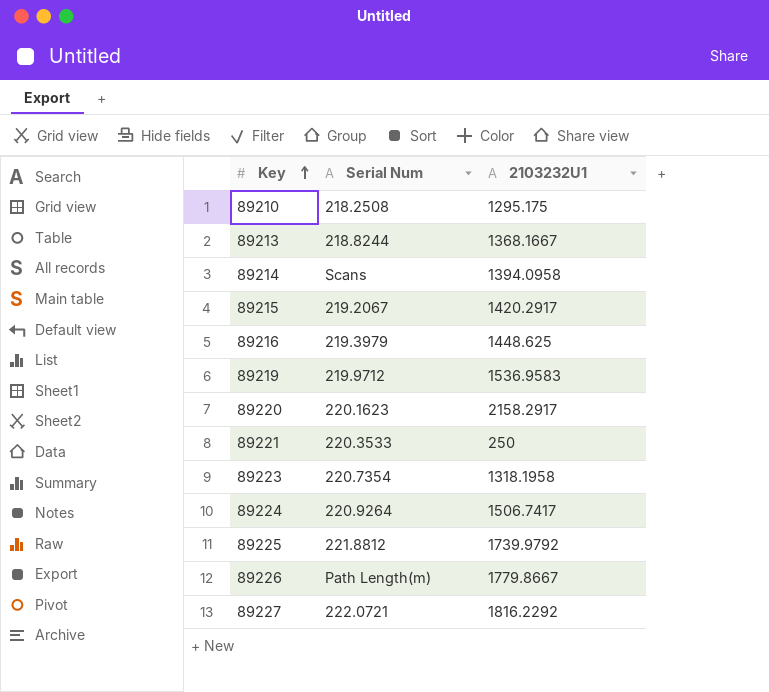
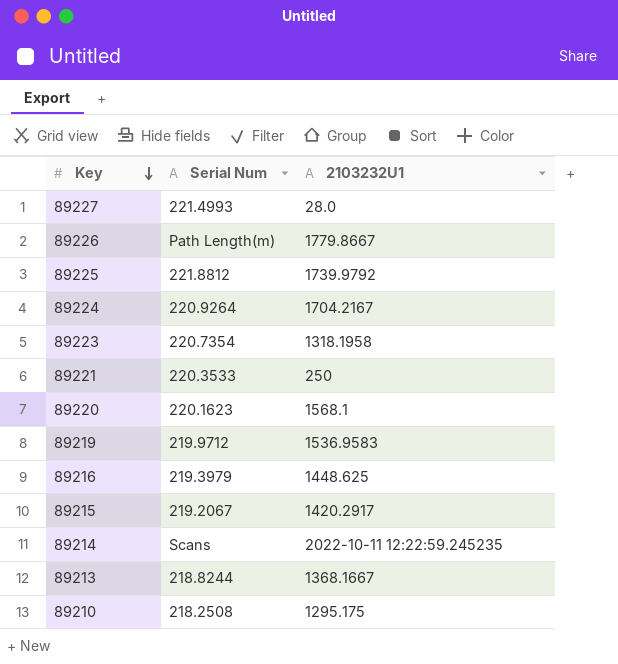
row order: Key ascending -> Key descending
89227 | Serial Num: 222.0721 -> 221.4993
89227 | 2103232U1: 1816.2292 -> 28.0
89224 | 2103232U1: 1506.7417 -> 1704.2167
89220 | 2103232U1: 2158.2917 -> 1568.1
89214 | 2103232U1: 1394.0958 -> 2022-10-11 12:22:59.245235

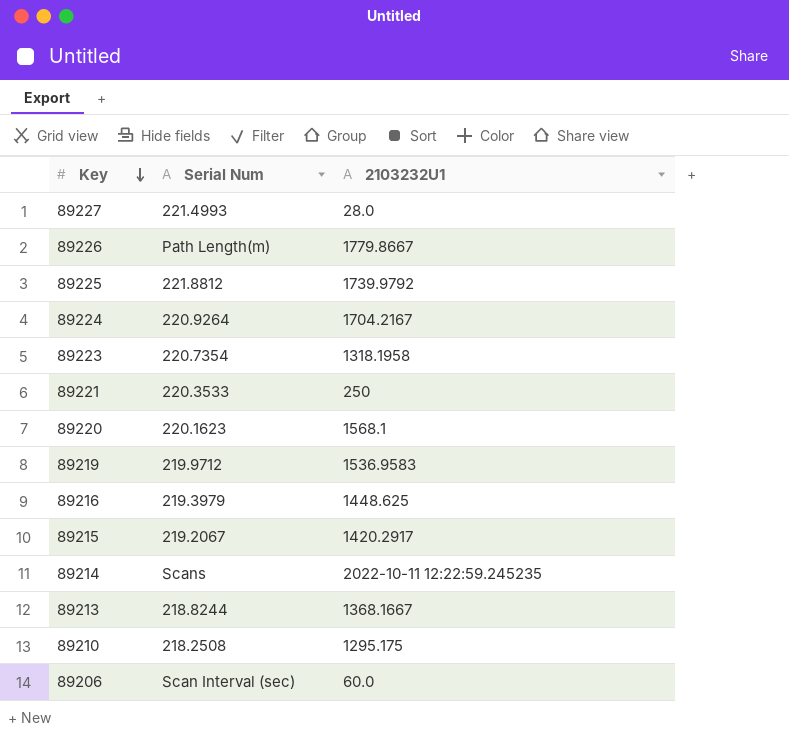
row 89206: none -> Scan Interval (sec) | 60.0

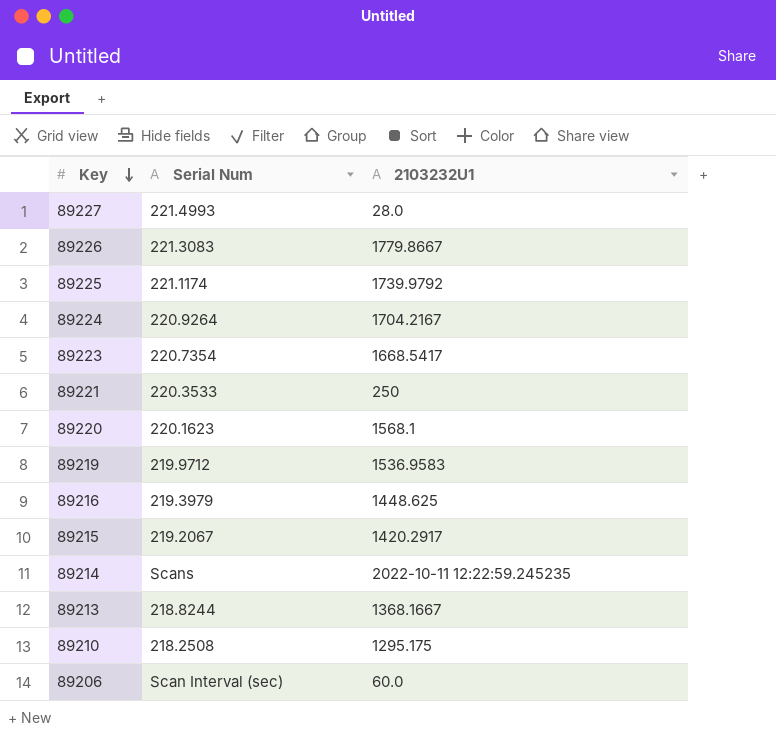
89226 | Serial Num: Path Length(m) -> 221.3083
89225 | Serial Num: 221.8812 -> 221.1174
89223 | 2103232U1: 1318.1958 -> 1668.5417

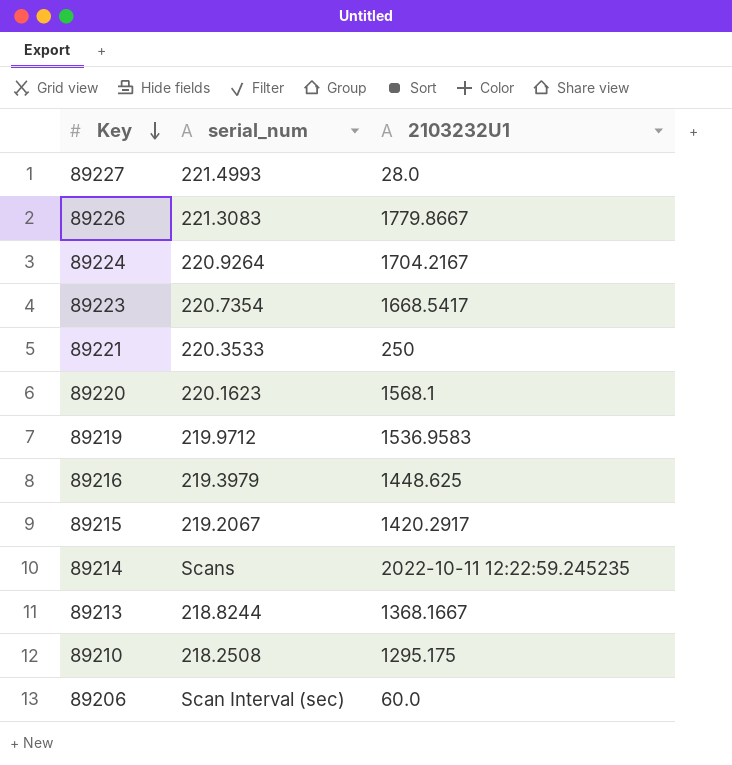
column name: Serial Num -> serial_num
row 89225: 221.1174 | 1739.9792 -> none

